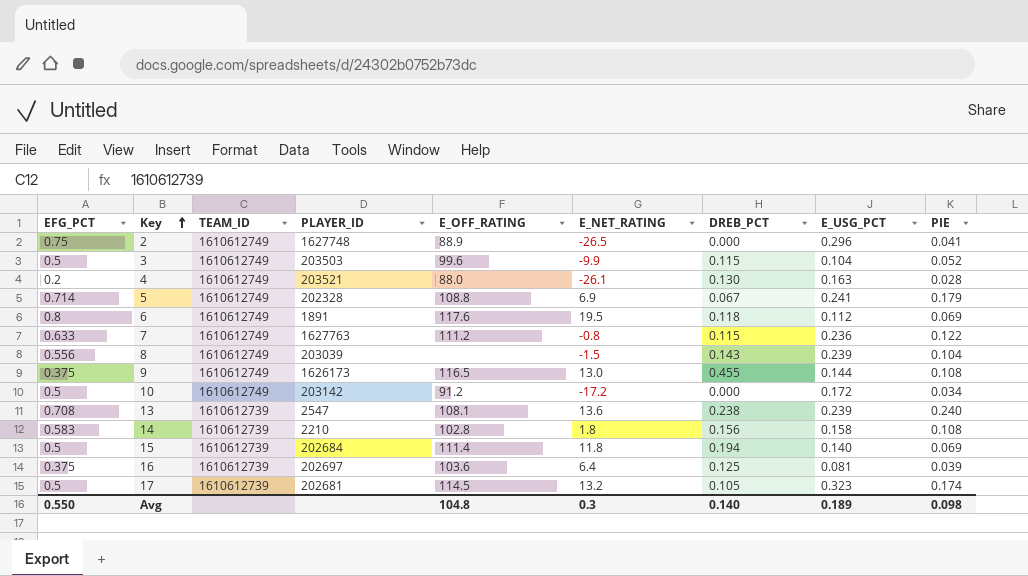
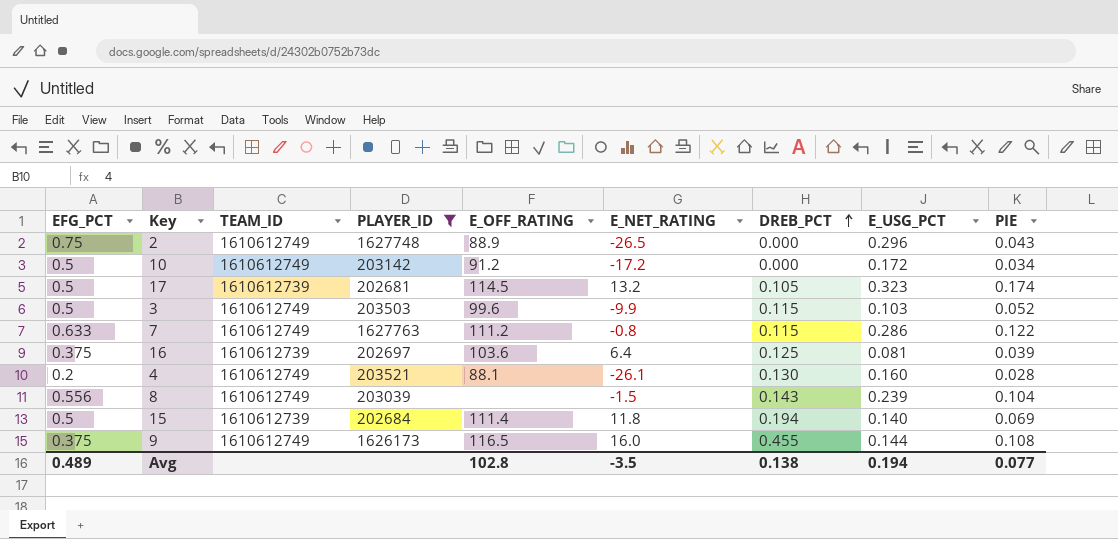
filter: none -> PLAYER_ID >= 202681
row order: Key ascending -> DREB_PCT ascending
2 | PIE: 0.041 -> 0.043
3 | E_USG_PCT: 0.104 -> 0.103
7 | E_USG_PCT: 0.236 -> 0.286
4 | E_OFF_RATING: 88.0 -> 88.1
4 | E_USG_PCT: 0.163 -> 0.160
9 | E_NET_RATING: 13.0 -> 16.0
Avg | EFG_PCT: 0.550 -> 0.489
Avg | E_OFF_RATING: 104.8 -> 102.8
Avg | E_NET_RATING: 0.3 -> -3.5
Avg | DREB_PCT: 0.140 -> 0.138
Avg | E_USG_PCT: 0.189 -> 0.194
Avg | PIE: 0.098 -> 0.077

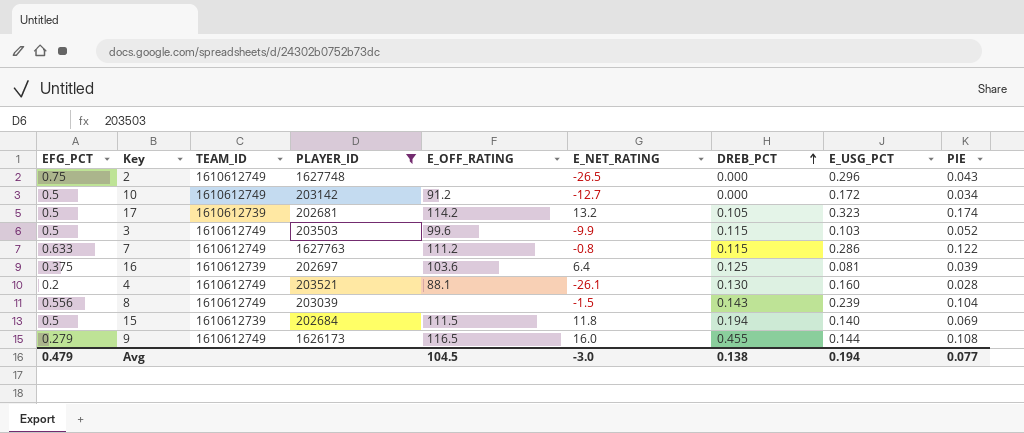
2 | E_OFF_RATING: 88.9 -> none
10 | E_NET_RATING: -17.2 -> -12.7
17 | E_OFF_RATING: 114.5 -> 114.2
15 | E_OFF_RATING: 111.4 -> 111.5
9 | EFG_PCT: 0.375 -> 0.279
Avg | EFG_PCT: 0.489 -> 0.479
Avg | E_OFF_RATING: 102.8 -> 104.5
Avg | E_NET_RATING: -3.5 -> -3.0

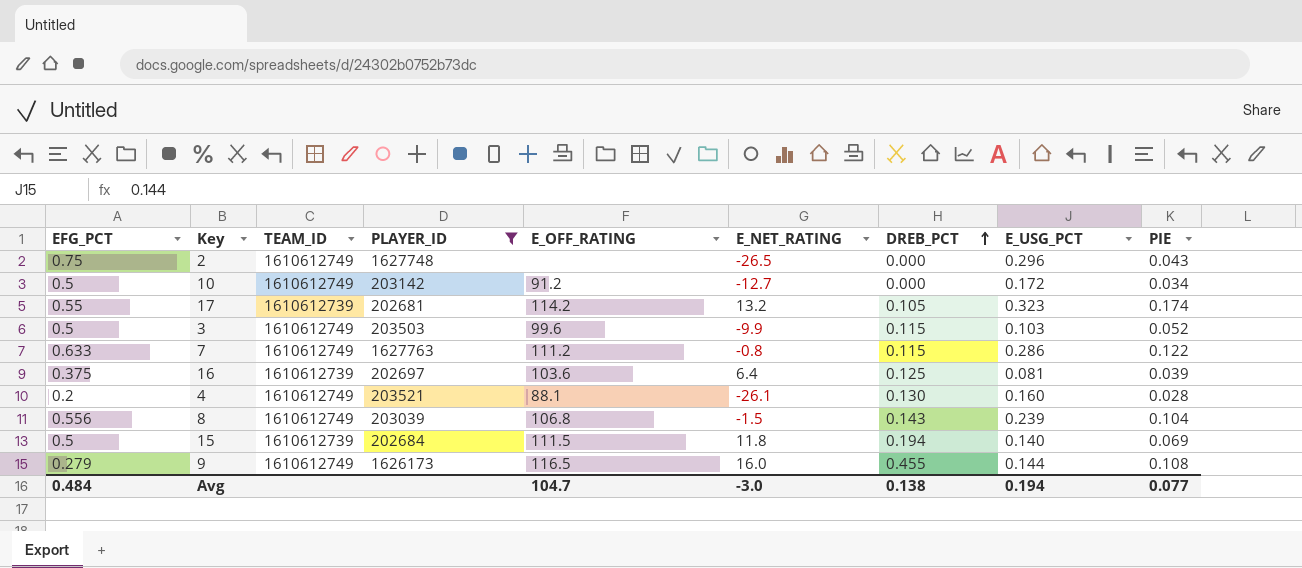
17 | EFG_PCT: 0.5 -> 0.55
8 | E_OFF_RATING: none -> 106.8
Avg | EFG_PCT: 0.479 -> 0.484
Avg | E_OFF_RATING: 104.5 -> 104.7

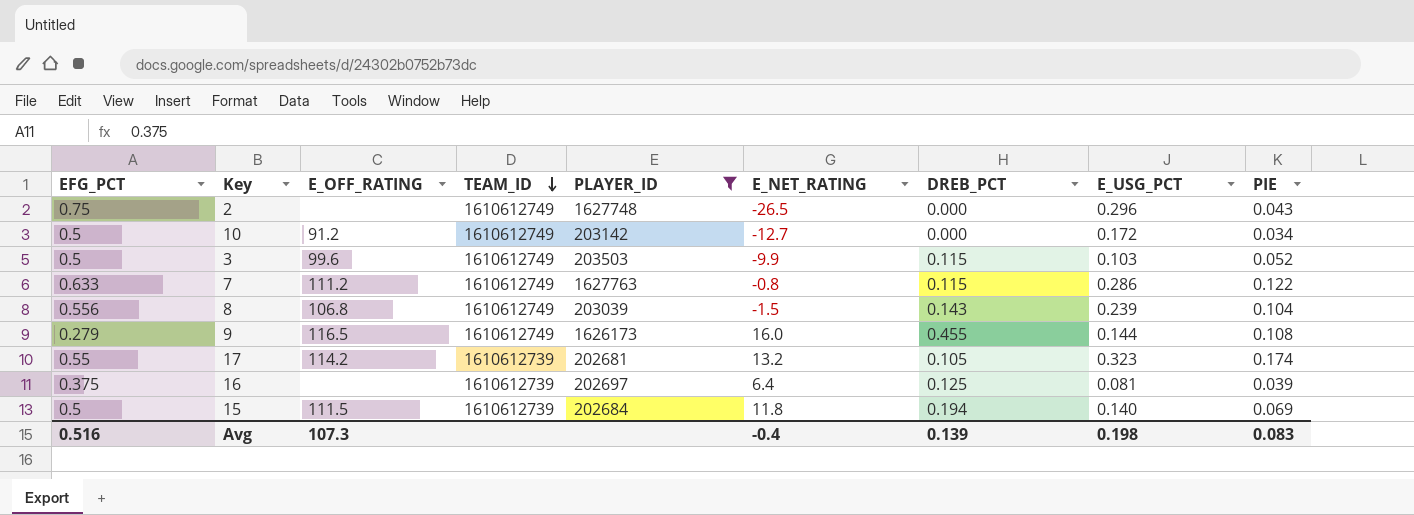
row order: DREB_PCT ascending -> TEAM_ID descending
column E_OFF_RATING | position: 5 -> 3
row 4: 0.2 | 1610612749 | 203521 | 88.1 | -26.1 | 0.130 | 0.160 | 0.028 -> none
16 | E_OFF_RATING: 103.6 -> none
Avg | EFG_PCT: 0.484 -> 0.516
Avg | E_OFF_RATING: 104.7 -> 107.3
Avg | E_NET_RATING: -3.0 -> -0.4
Avg | DREB_PCT: 0.138 -> 0.139
Avg | E_USG_PCT: 0.194 -> 0.198
Avg | PIE: 0.077 -> 0.083

